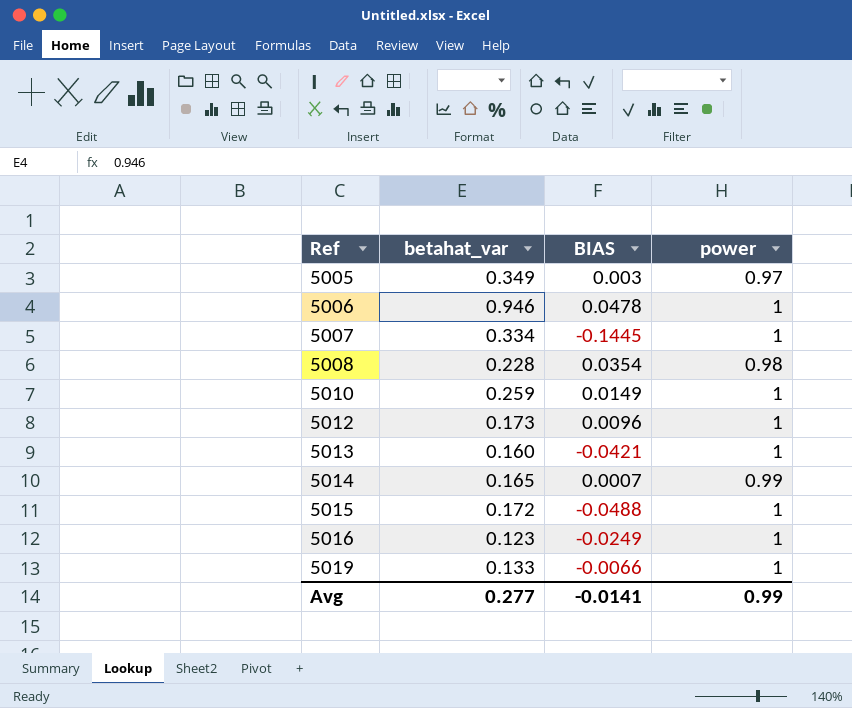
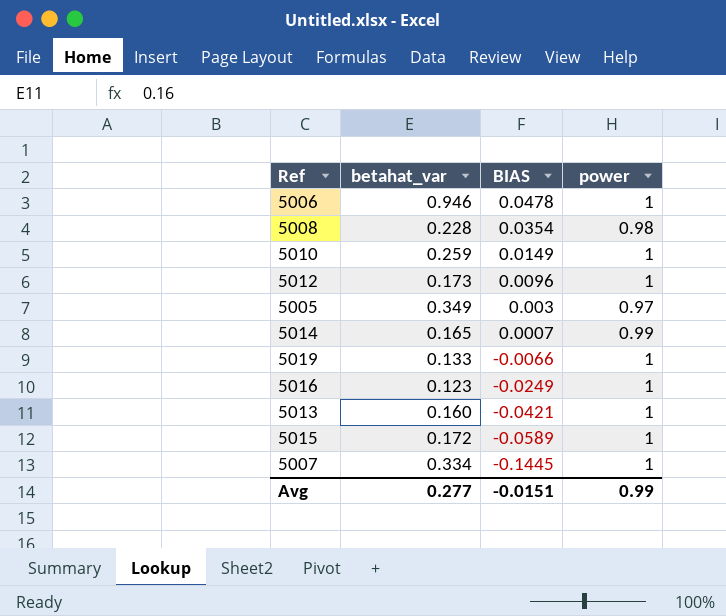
row order: Ref ascending -> BIAS descending
5015 | BIAS: -0.0488 -> -0.0589
Avg | BIAS: -0.0141 -> -0.0151

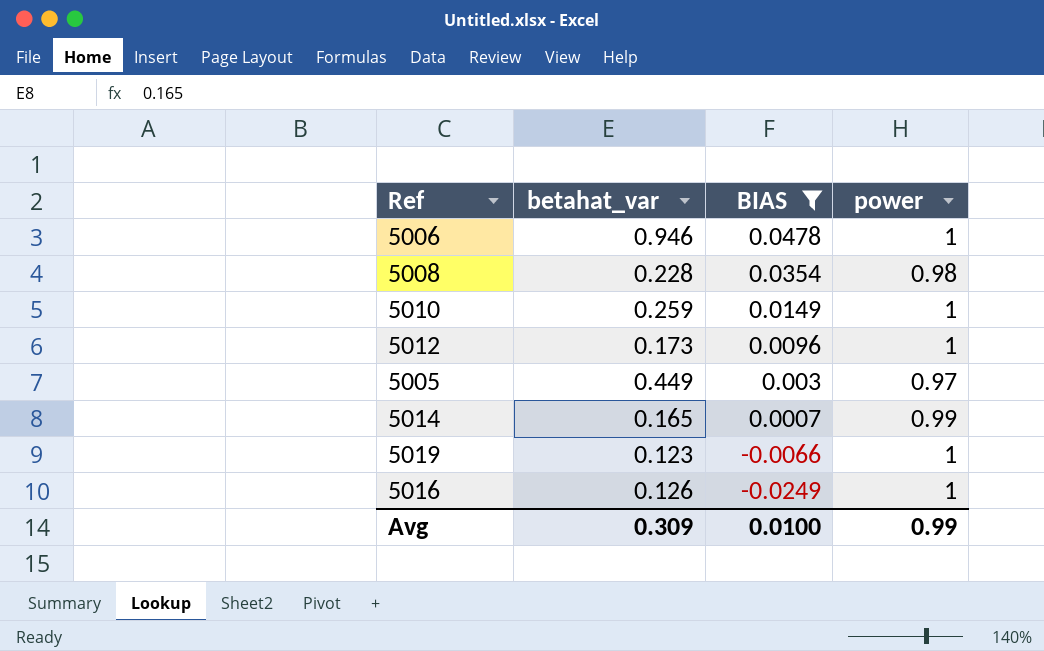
filter: none -> BIAS >= -0.0249
5005 | betahat_var: 0.349 -> 0.449
5019 | betahat_var: 0.133 -> 0.123
5016 | betahat_var: 0.123 -> 0.126
Avg | betahat_var: 0.277 -> 0.309
Avg | BIAS: -0.0151 -> 0.0100

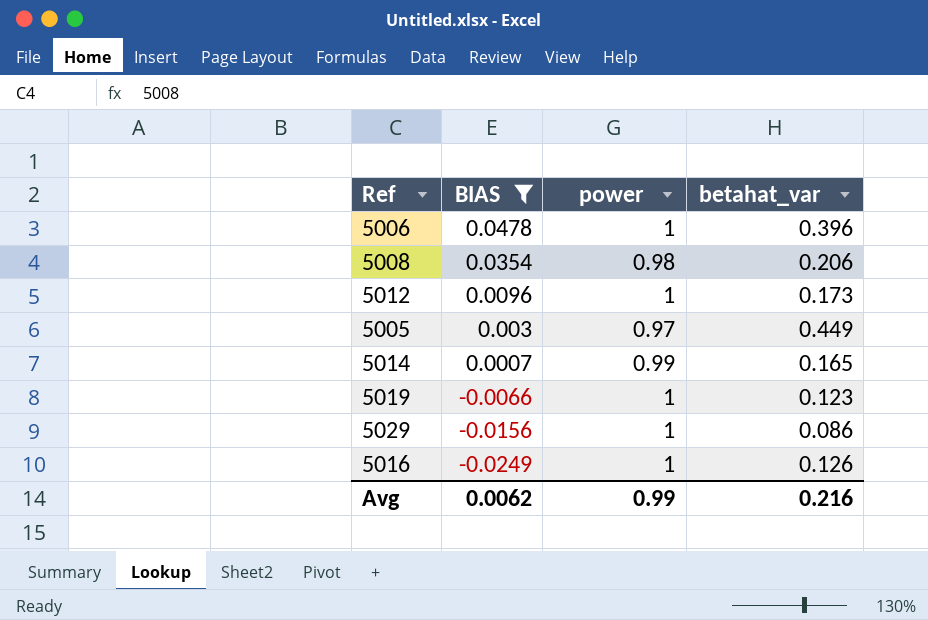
column betahat_var | position: 2 -> 4
row 5010: 0.259 | 0.0149 | 1 -> none
5006 | betahat_var: 0.946 -> 0.396
5008 | betahat_var: 0.228 -> 0.206
row 5029: none -> -0.0156 | 1 | 0.086
Avg | BIAS: 0.0100 -> 0.0062
Avg | betahat_var: 0.309 -> 0.216

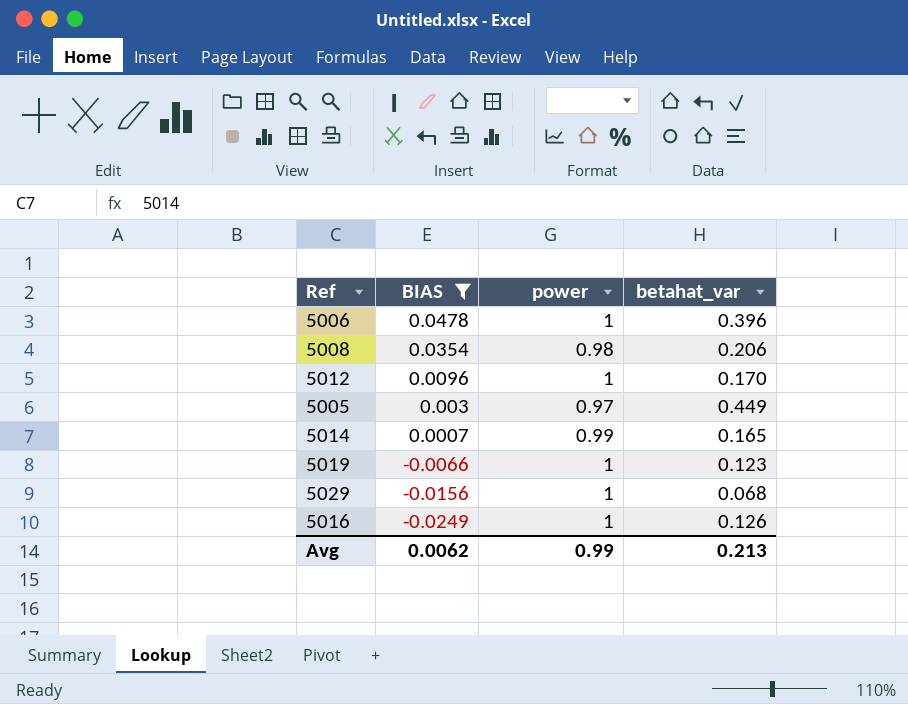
5012 | betahat_var: 0.173 -> 0.170
5029 | betahat_var: 0.086 -> 0.068
Avg | betahat_var: 0.216 -> 0.213

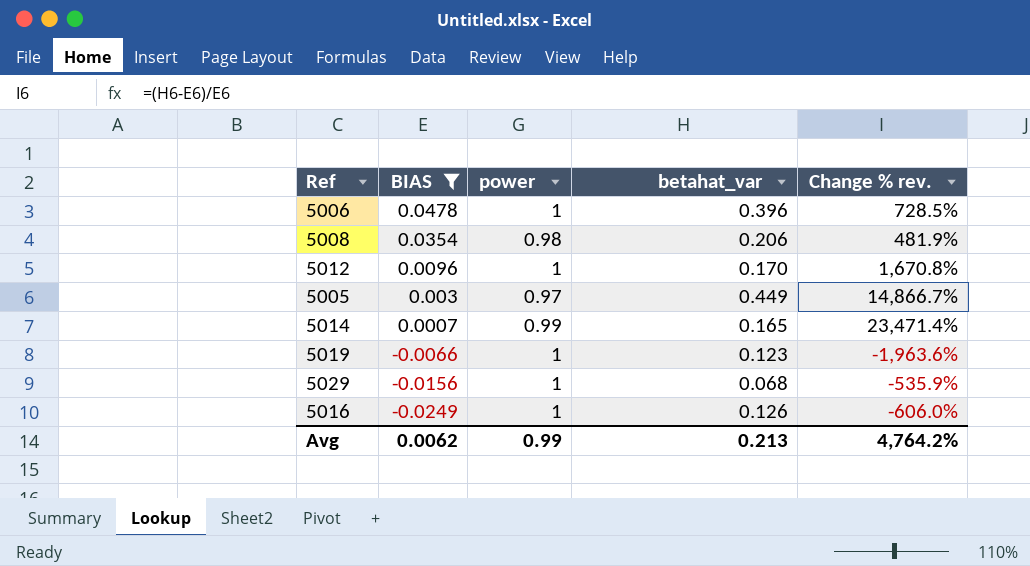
column Change % rev. | formula: none -> ([betahat_var] - [BIAS]) / [BIAS]

